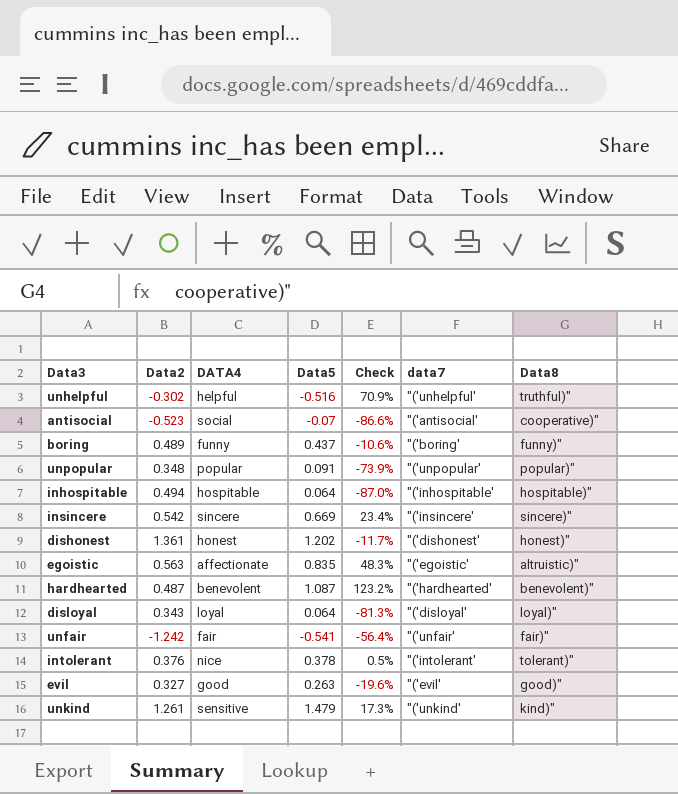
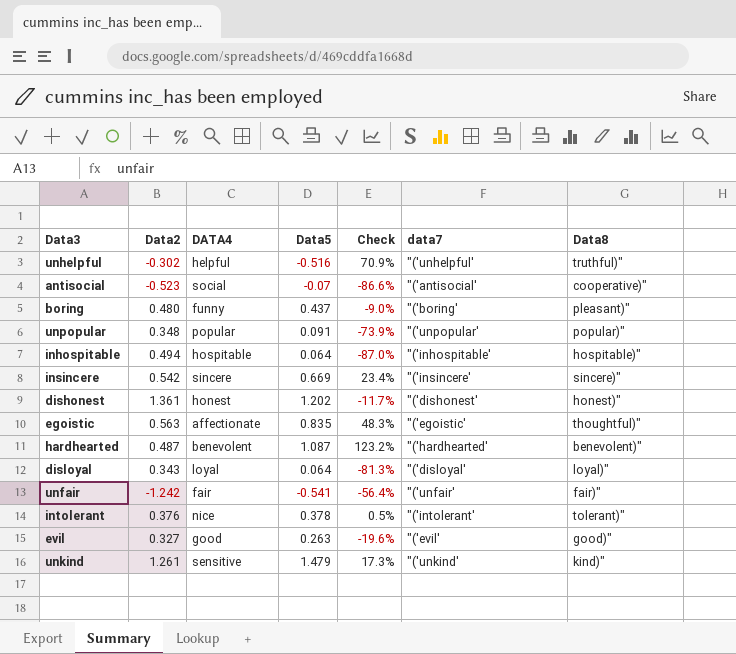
boring | Data2: 0.489 -> 0.480
boring | Check: -10.6% -> -9.0%
boring | Data8: funny)" -> pleasant)"
egoistic | Data8: altruistic)" -> thoughtful)"

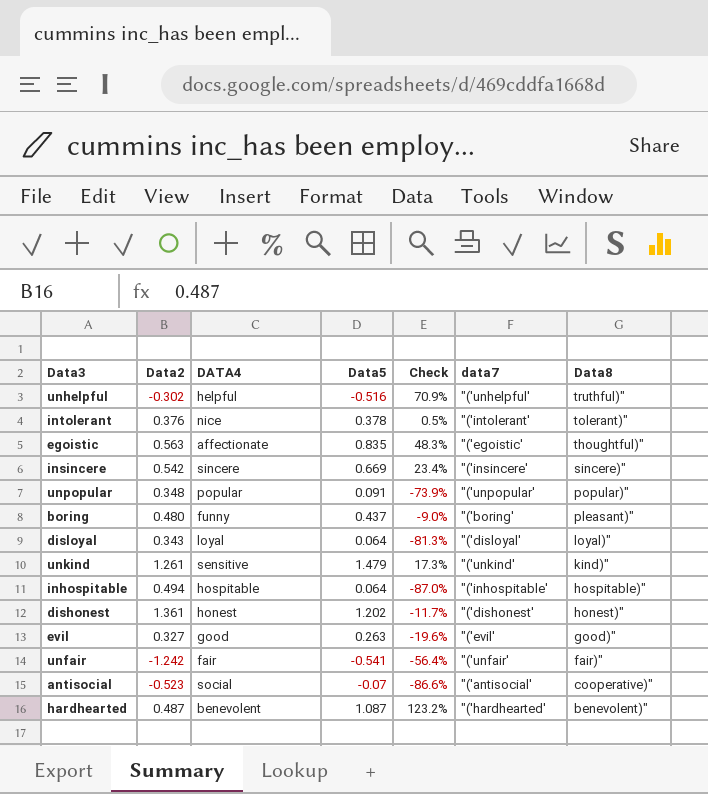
row order: none -> Data8 descending

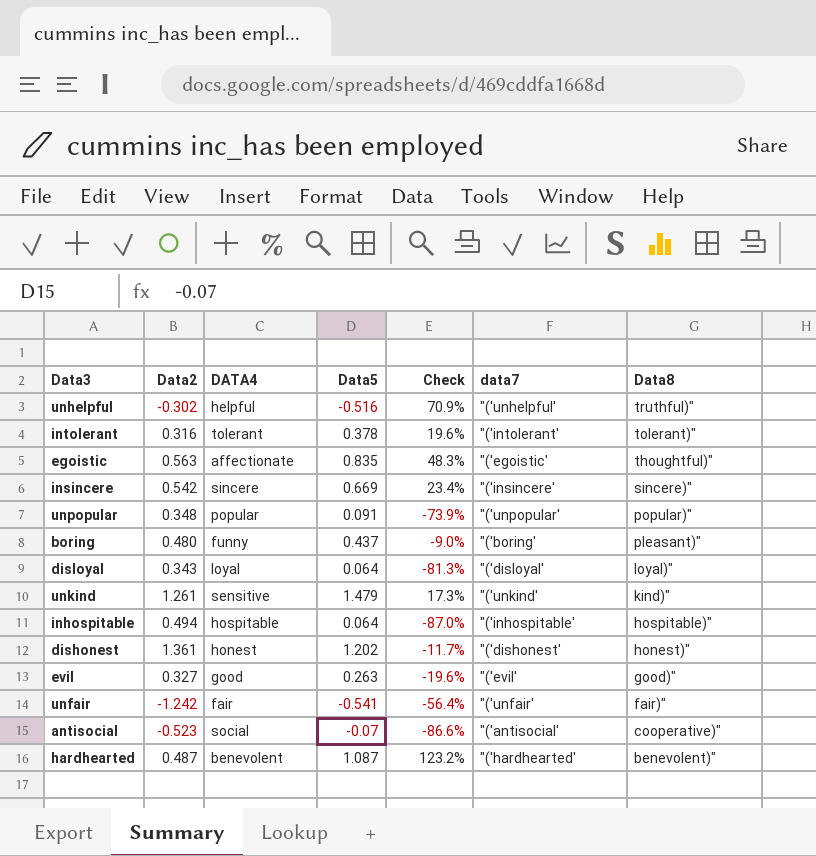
intolerant | Data2: 0.376 -> 0.316
intolerant | DATA4: nice -> tolerant
intolerant | Check: 0.5% -> 19.6%

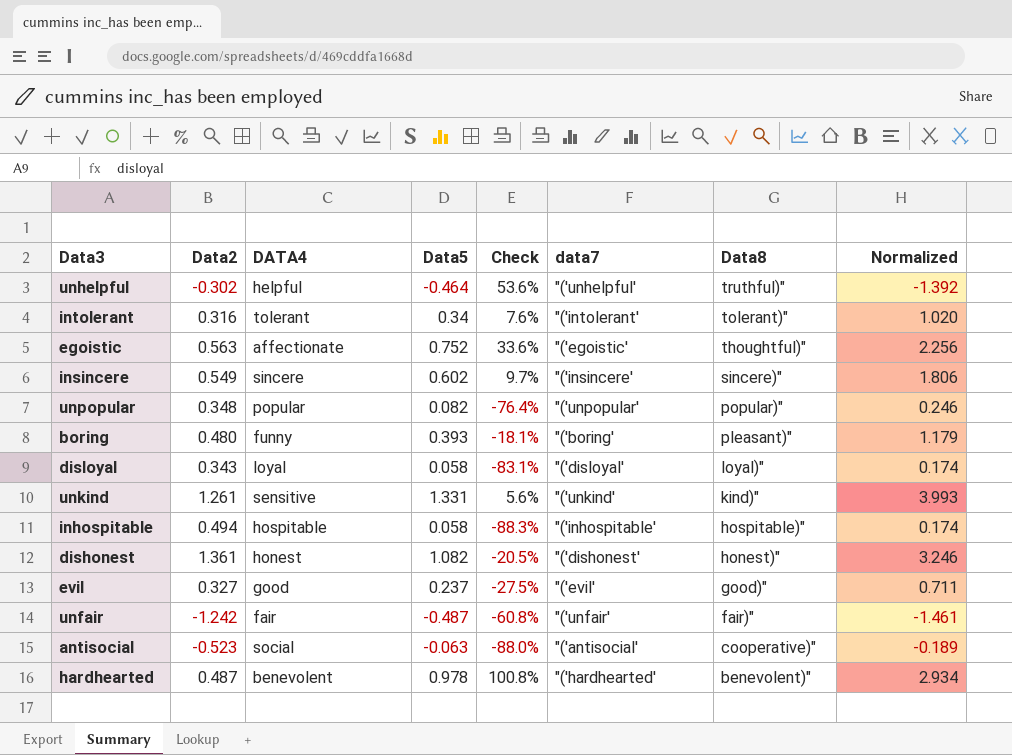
column Normalized | formula: none -> [Data5] * 3
unhelpful | Data5: -0.516 -> -0.464
unhelpful | Check: 70.9% -> 53.6%
intolerant | Data5: 0.378 -> 0.34
intolerant | Check: 19.6% -> 7.6%
egoistic | Data5: 0.835 -> 0.752
egoistic | Check: 48.3% -> 33.6%
insincere | Data2: 0.542 -> 0.549
insincere | Data5: 0.669 -> 0.602
insincere | Check: 23.4% -> 9.7%
unpopular | Data5: 0.091 -> 0.082
unpopular | Check: -73.9% -> -76.4%
boring | Data5: 0.437 -> 0.393
boring | Check: -9.0% -> -18.1%
disloyal | Data5: 0.064 -> 0.058
disloyal | Check: -81.3% -> -83.1%
unkind | Data5: 1.479 -> 1.331
unkind | Check: 17.3% -> 5.6%
inhospitable | Data5: 0.064 -> 0.058
inhospitable | Check: -87.0% -> -88.3%
dishonest | Data5: 1.202 -> 1.082
dishonest | Check: -11.7% -> -20.5%
evil | Data5: 0.263 -> 0.237
evil | Check: -19.6% -> -27.5%
unfair | Data5: -0.541 -> -0.487
unfair | Check: -56.4% -> -60.8%
antisocial | Data5: -0.07 -> -0.063
antisocial | Check: -86.6% -> -88.0%
hardhearted | Data5: 1.087 -> 0.978
hardhearted | Check: 123.2% -> 100.8%

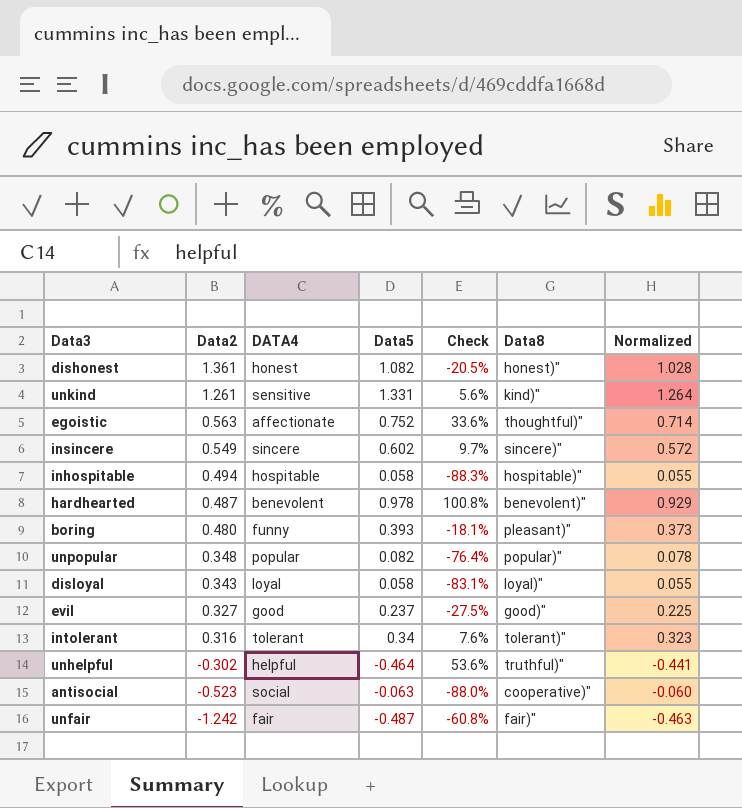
row order: Data8 descending -> Data2 descending
column data7 | position: 6 -> none
column Normalized | formula: [Data5] * 3 -> [Data5] * 0.95

